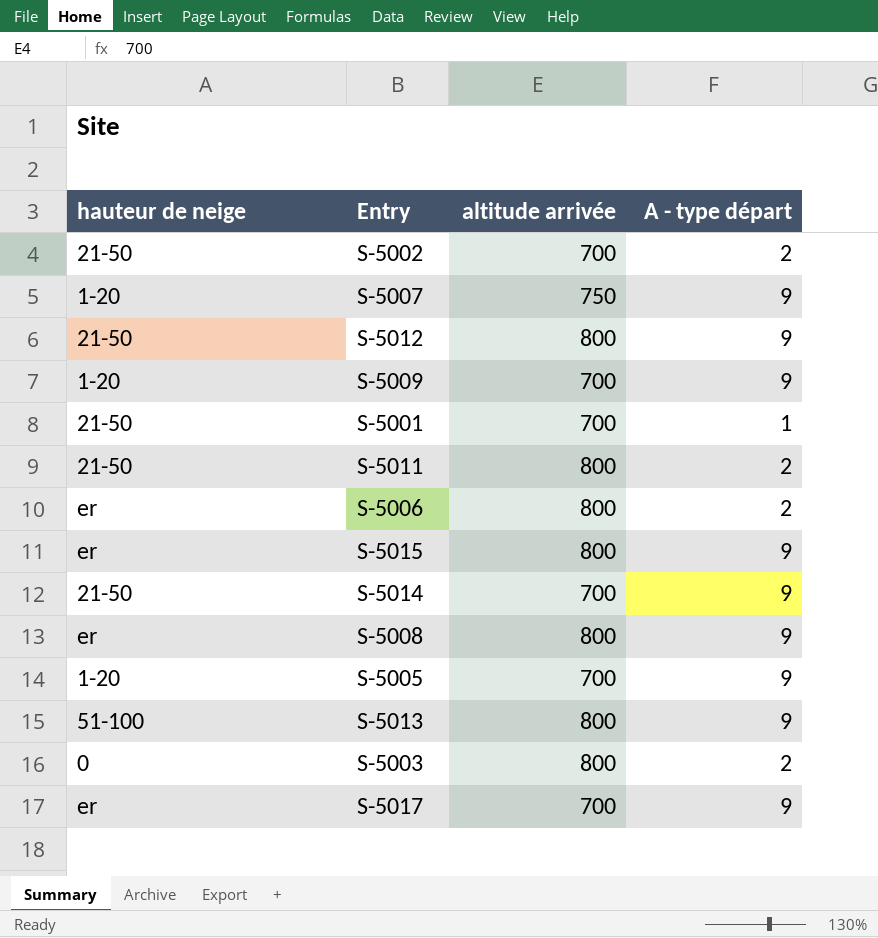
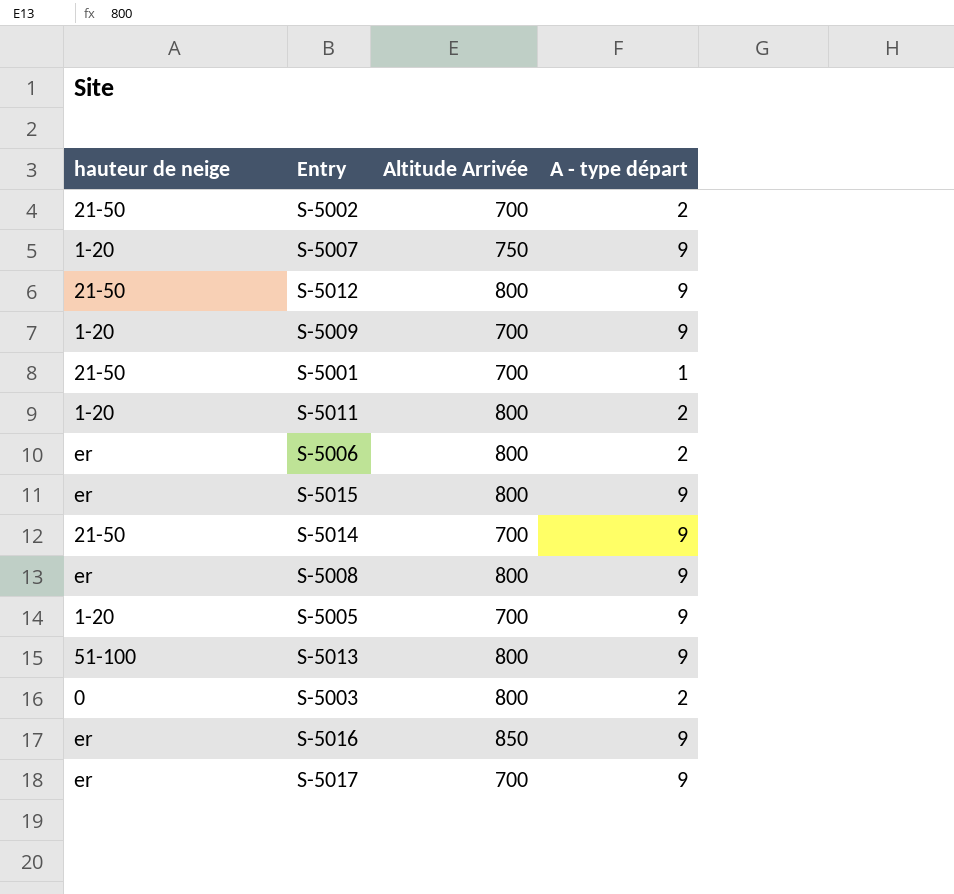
column name: altitude arrivée -> Altitude Arrivée
S-5011 | hauteur de neige: 21-50 -> 1-20
row S-5016: none -> er | 850 | 9

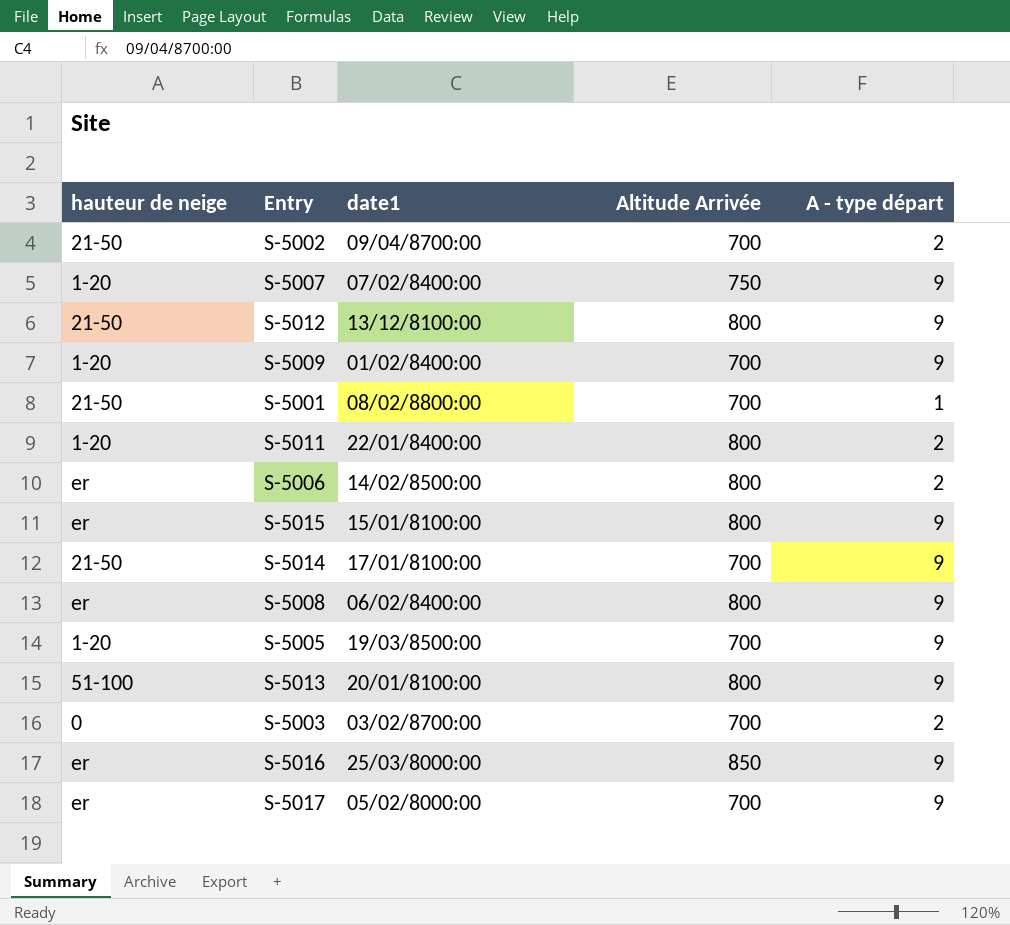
column date1 | position: none -> 3
S-5003 | Altitude Arrivée: 800 -> 700

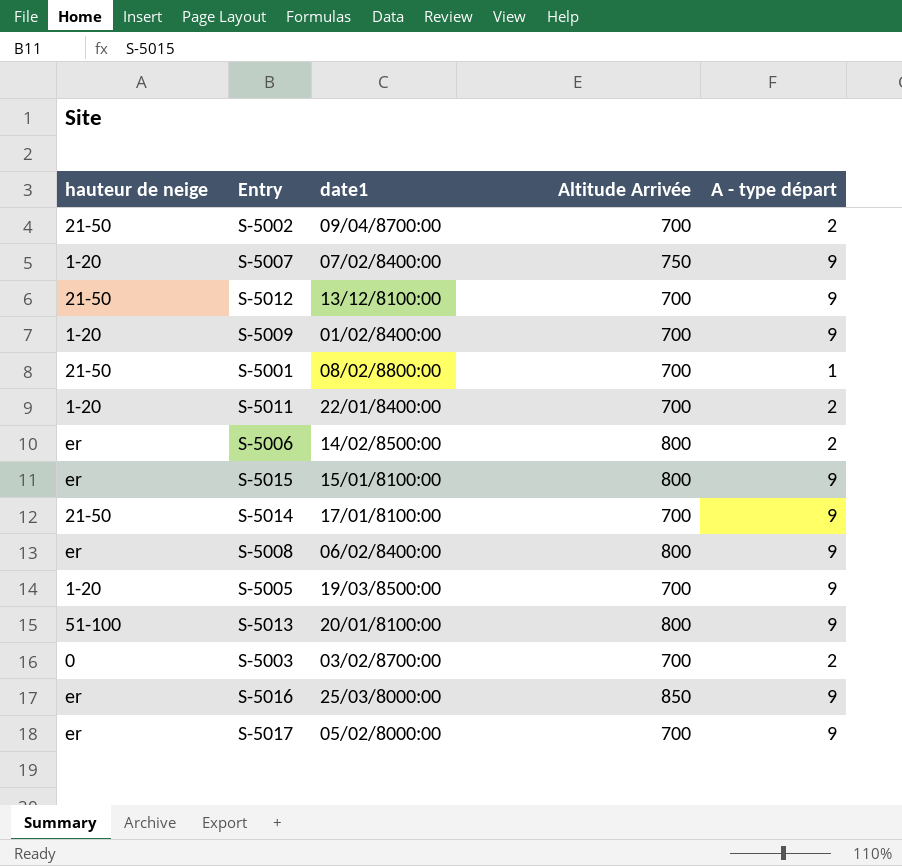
S-5012 | Altitude Arrivée: 800 -> 700
S-5011 | Altitude Arrivée: 800 -> 700

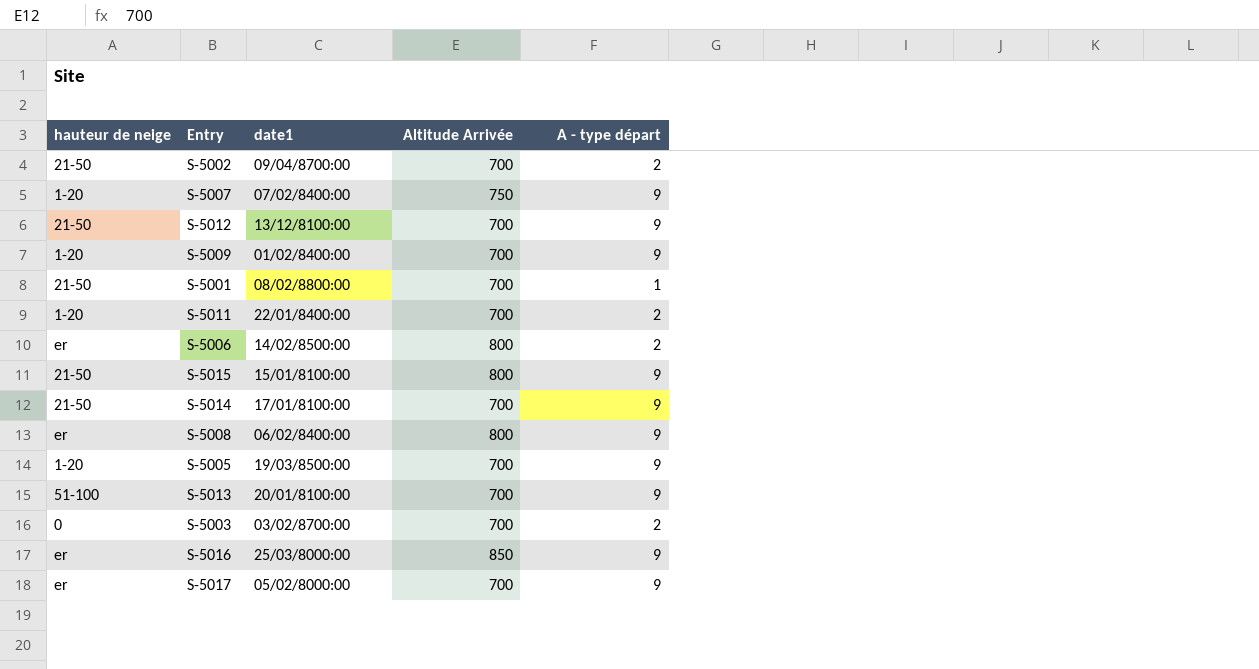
S-5015 | hauteur de neige: er -> 21-50
S-5013 | Altitude Arrivée: 800 -> 700

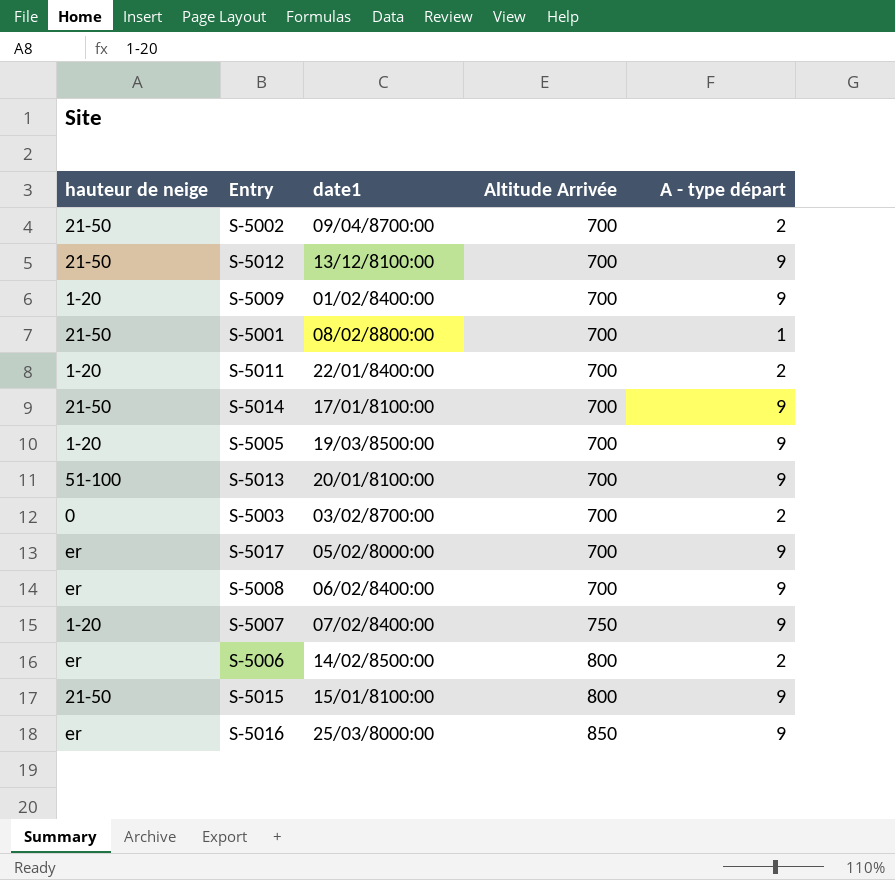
row order: none -> Altitude Arrivée ascending
S-5008 | Altitude Arrivée: 800 -> 700

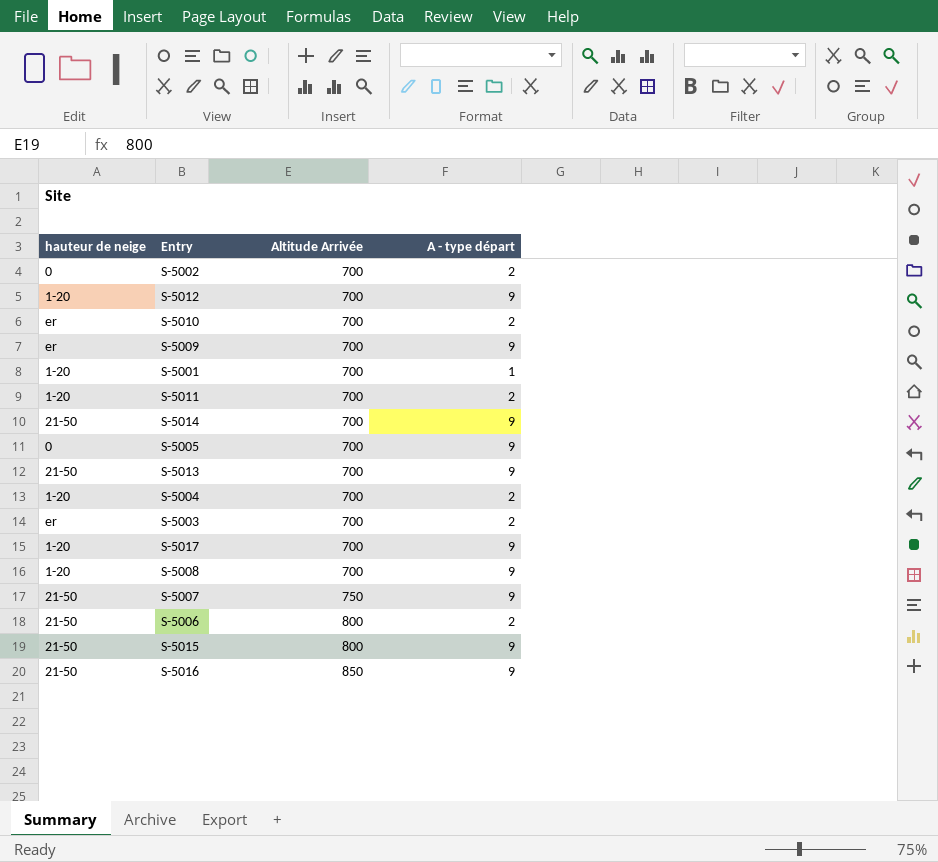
column date1 | position: 3 -> none
S-5002 | hauteur de neige: 21-50 -> 0
S-5012 | hauteur de neige: 21-50 -> 1-20
row S-5010: none -> er | 700 | 2
S-5009 | hauteur de neige: 1-20 -> er
S-5001 | hauteur de neige: 21-50 -> 1-20
S-5005 | hauteur de neige: 1-20 -> 0
S-5013 | hauteur de neige: 51-100 -> 21-50
row S-5004: none -> 1-20 | 700 | 2
S-5003 | hauteur de neige: 0 -> er
S-5017 | hauteur de neige: er -> 1-20
S-5008 | hauteur de neige: er -> 1-20
S-5007 | hauteur de neige: 1-20 -> 21-50
S-5006 | hauteur de neige: er -> 21-50
S-5016 | hauteur de neige: er -> 21-50

